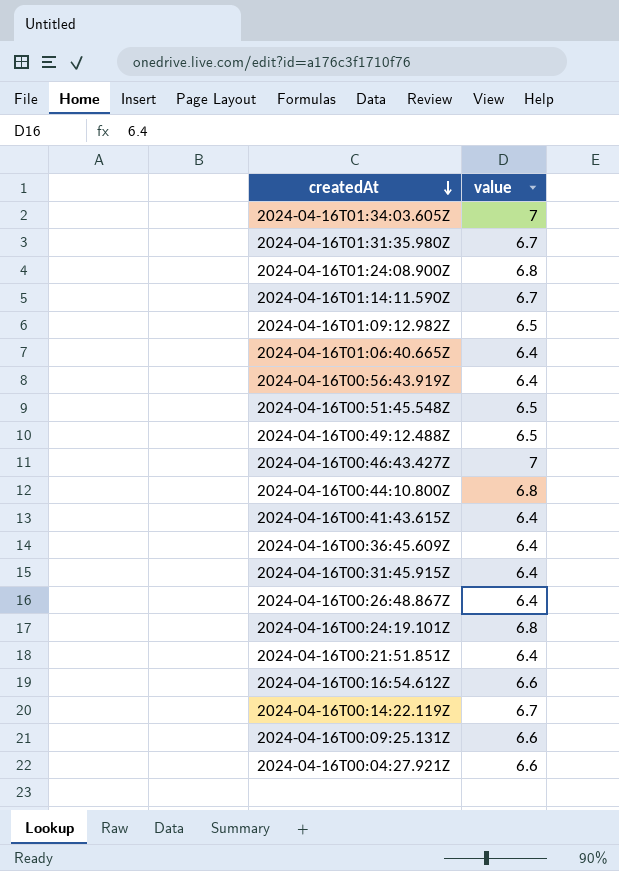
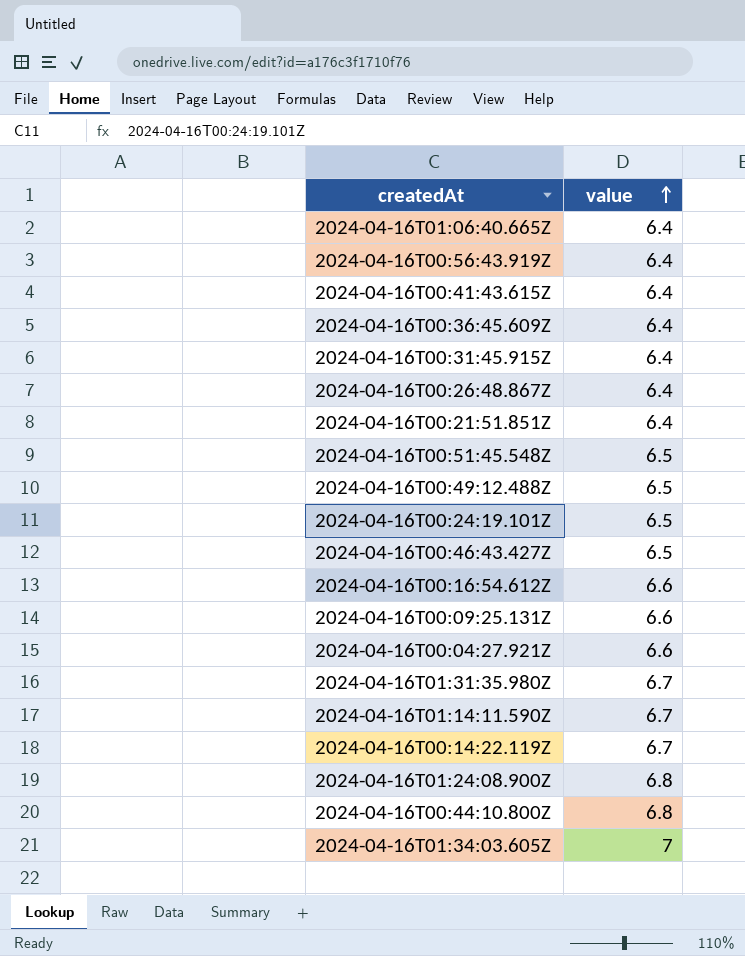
row order: createdAt descending -> value ascending
row 2024-04-16T01:09:12.982Z: 6.5 -> none
2024-04-16T00:24:19.101Z | value: 6.8 -> 6.5
2024-04-16T00:46:43.427Z | value: 7 -> 6.5

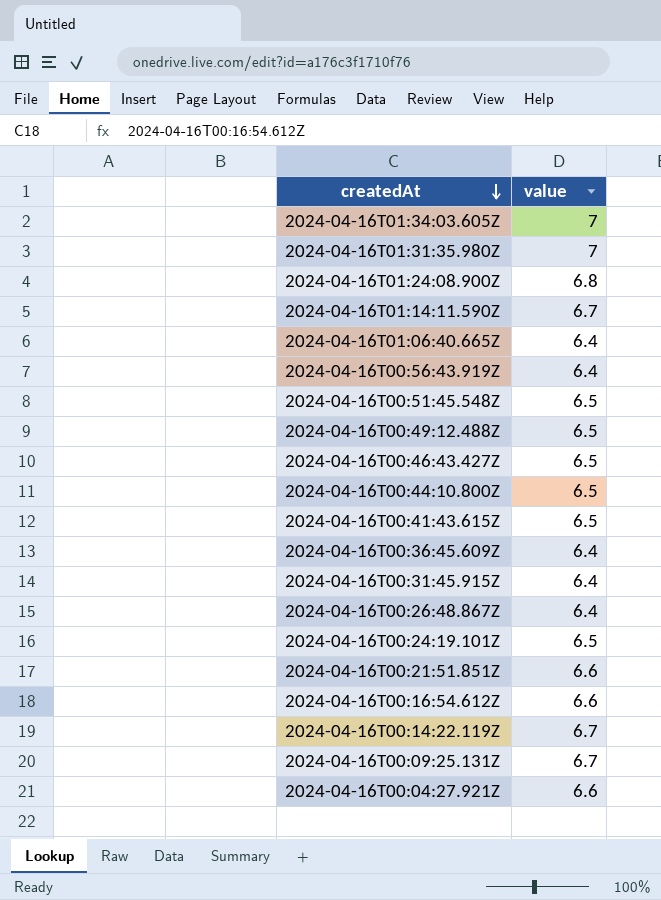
row order: value ascending -> createdAt descending
2024-04-16T01:31:35.980Z | value: 6.7 -> 7
2024-04-16T00:44:10.800Z | value: 6.8 -> 6.5
2024-04-16T00:41:43.615Z | value: 6.4 -> 6.5
2024-04-16T00:21:51.851Z | value: 6.4 -> 6.6
2024-04-16T00:09:25.131Z | value: 6.6 -> 6.7

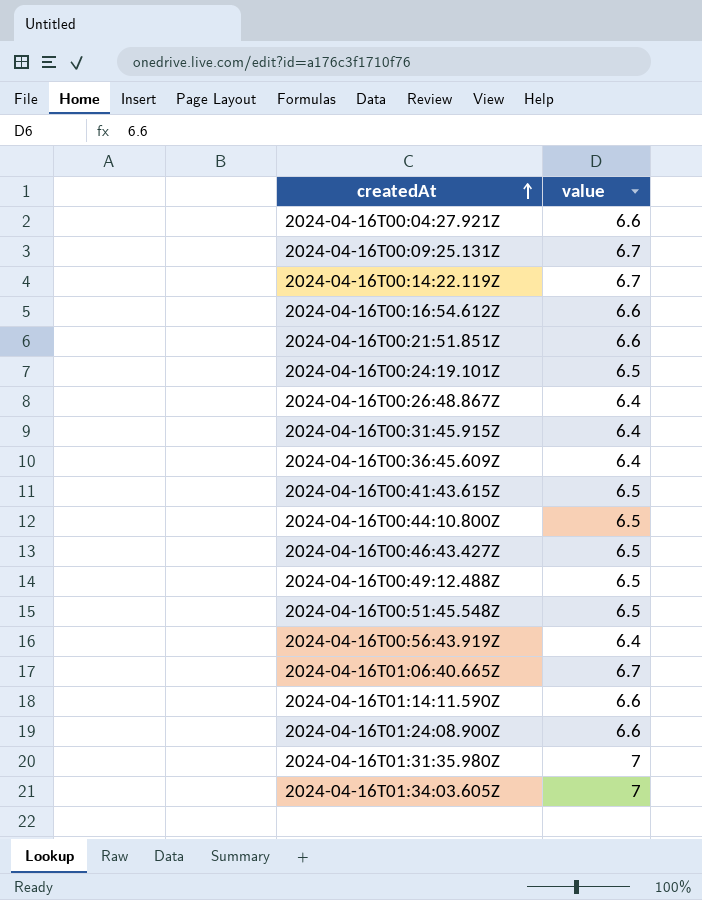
row order: createdAt descending -> createdAt ascending
2024-04-16T01:06:40.665Z | value: 6.4 -> 6.7
2024-04-16T01:14:11.590Z | value: 6.7 -> 6.6
2024-04-16T01:24:08.900Z | value: 6.8 -> 6.6

